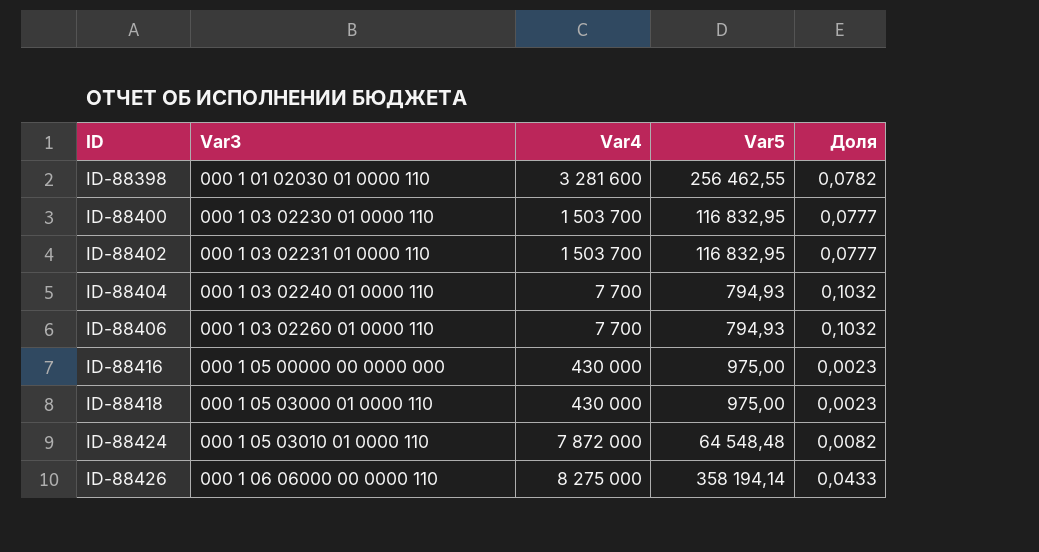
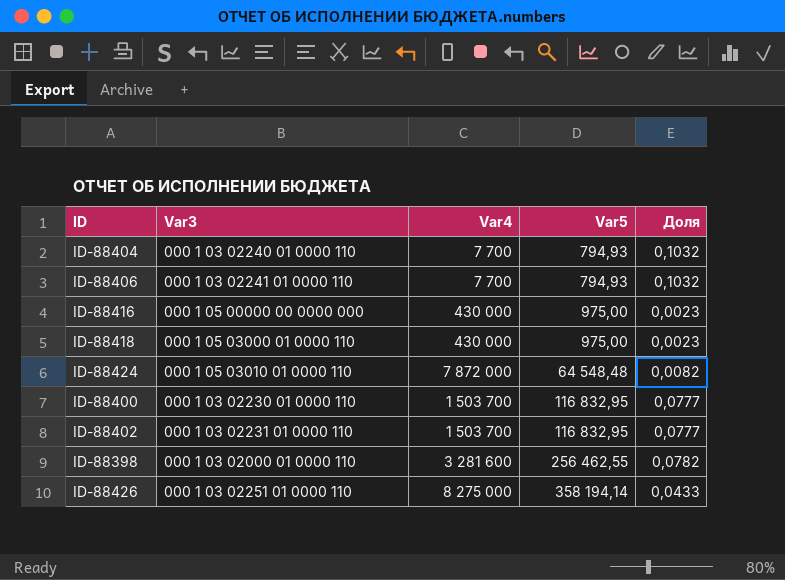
row order: ID ascending -> Var5 ascending
ID-88406 | Var3: 000 1 03 02260 01 0000 110 -> 000 1 03 02241 01 0000 110
ID-88398 | Var3: 000 1 01 02030 01 0000 110 -> 000 1 03 02000 01 0000 110
ID-88426 | Var3: 000 1 06 06000 00 0000 110 -> 000 1 03 02251 01 0000 110

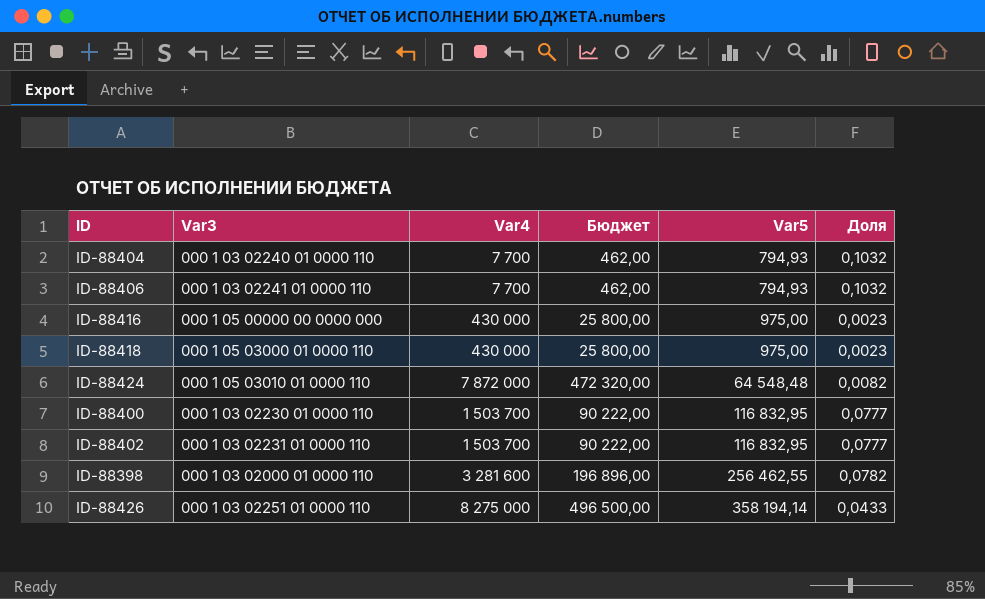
column Бюджет | formula: none -> [Var4] * 0,06

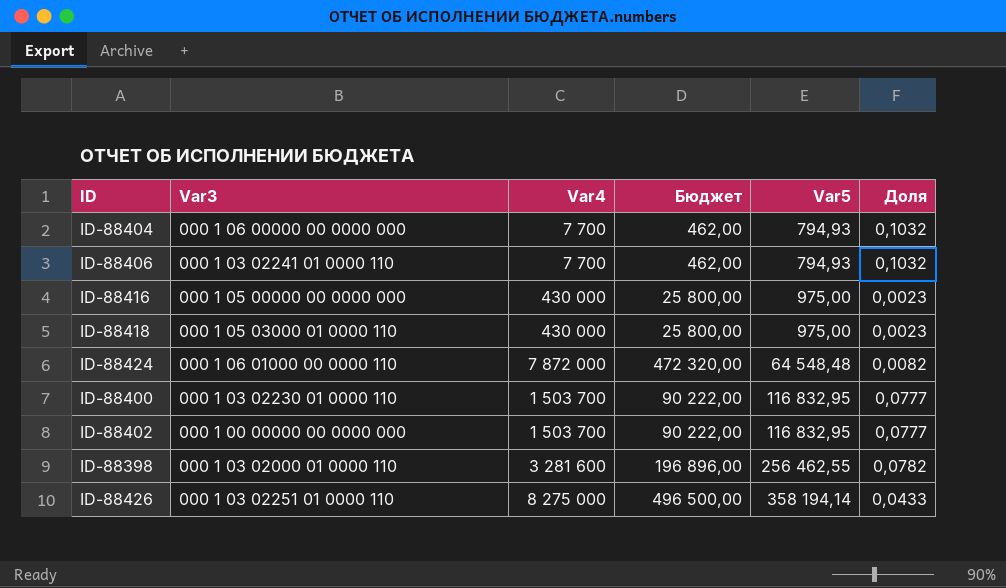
ID-88404 | Var3: 000 1 03 02240 01 0000 110 -> 000 1 06 00000 00 0000 000
ID-88424 | Var3: 000 1 05 03010 01 0000 110 -> 000 1 06 01000 00 0000 110
ID-88402 | Var3: 000 1 03 02231 01 0000 110 -> 000 1 00 00000 00 0000 000

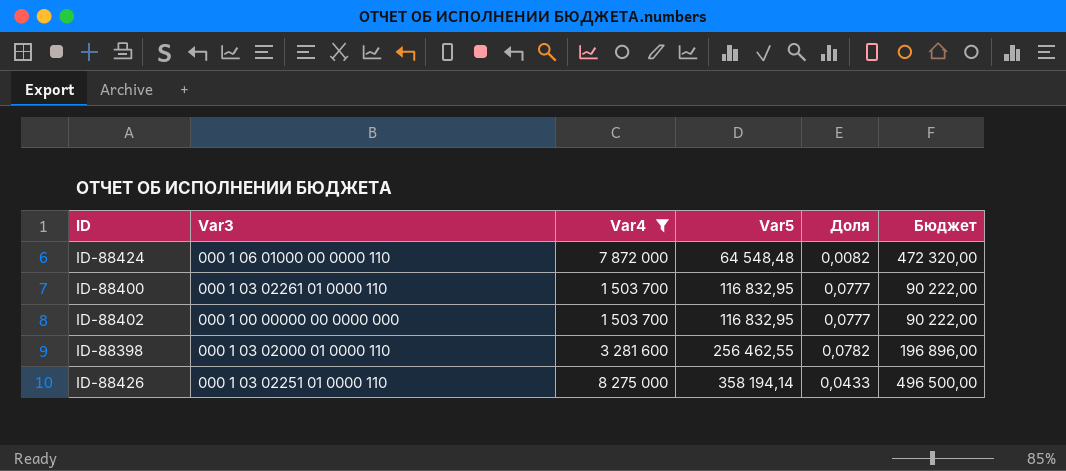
filter: none -> Var4 >= 1 503 700
column Бюджет | position: 4 -> 6
ID-88400 | Var3: 000 1 03 02230 01 0000 110 -> 000 1 03 02261 01 0000 110

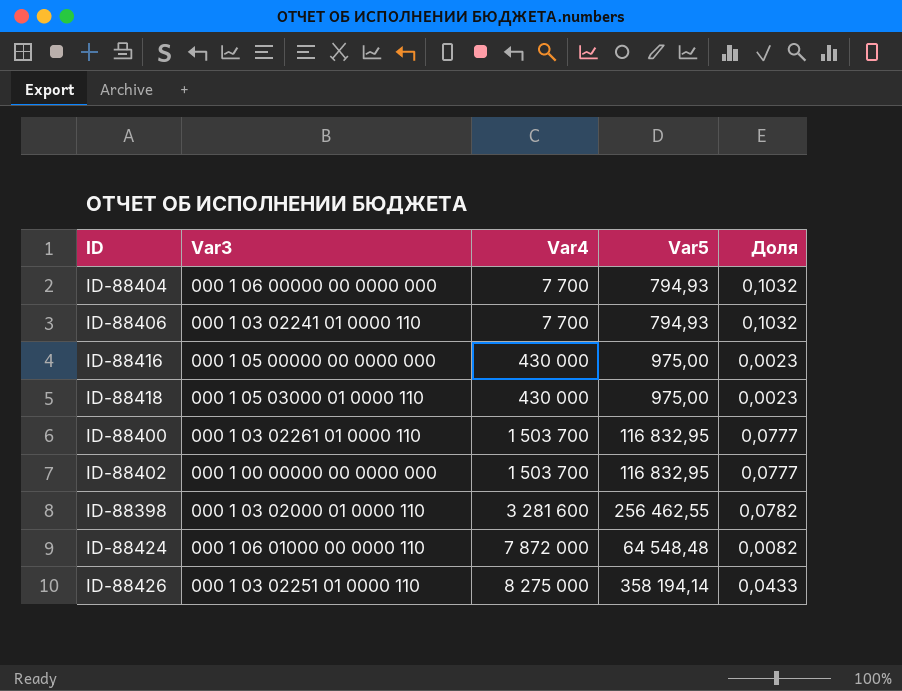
filter: Var4 >= 1 503 700 -> none
row order: Var5 ascending -> Var4 ascending
column Бюджет | formula: [Var4] * 0,06 -> none

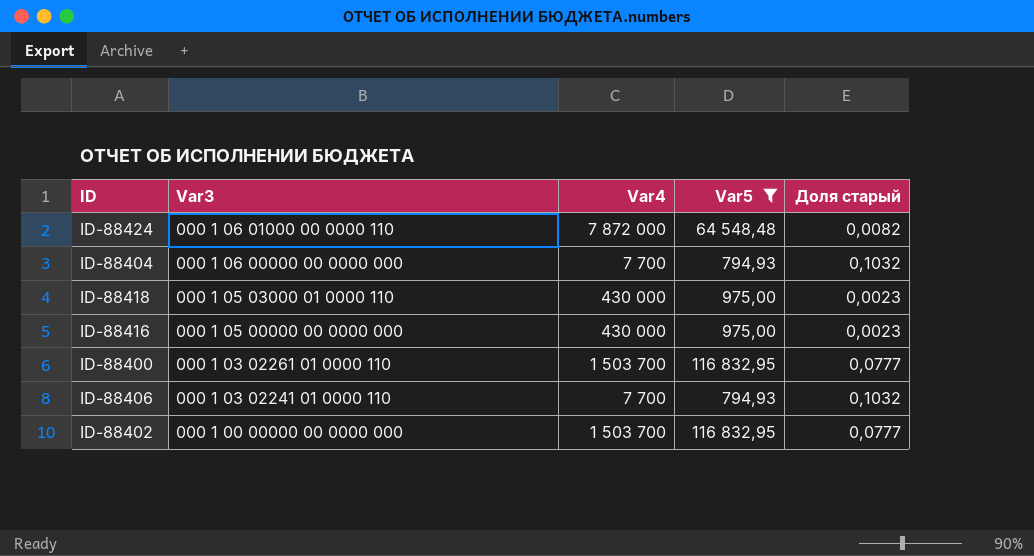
filter: none -> Var5 <= 116 832,95
row order: Var4 ascending -> Var3 descending
column name: Доля -> Доля старый

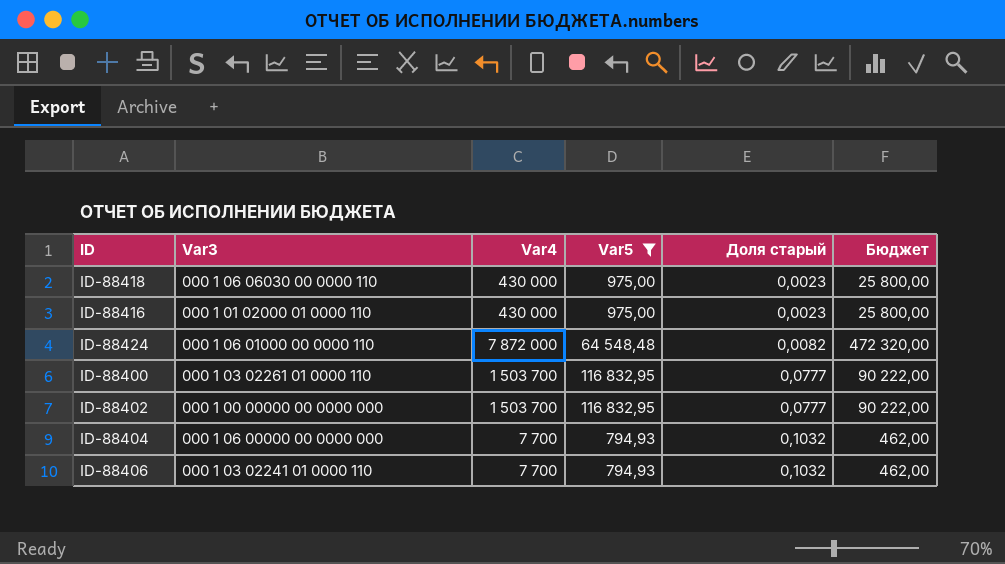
row order: Var3 descending -> Доля старый ascending
column Бюджет | formula: none -> [Var4] * 0,06
ID-88418 | Var3: 000 1 05 03000 01 0000 110 -> 000 1 06 06030 00 0000 110
ID-88416 | Var3: 000 1 05 00000 00 0000 000 -> 000 1 01 02000 01 0000 110

